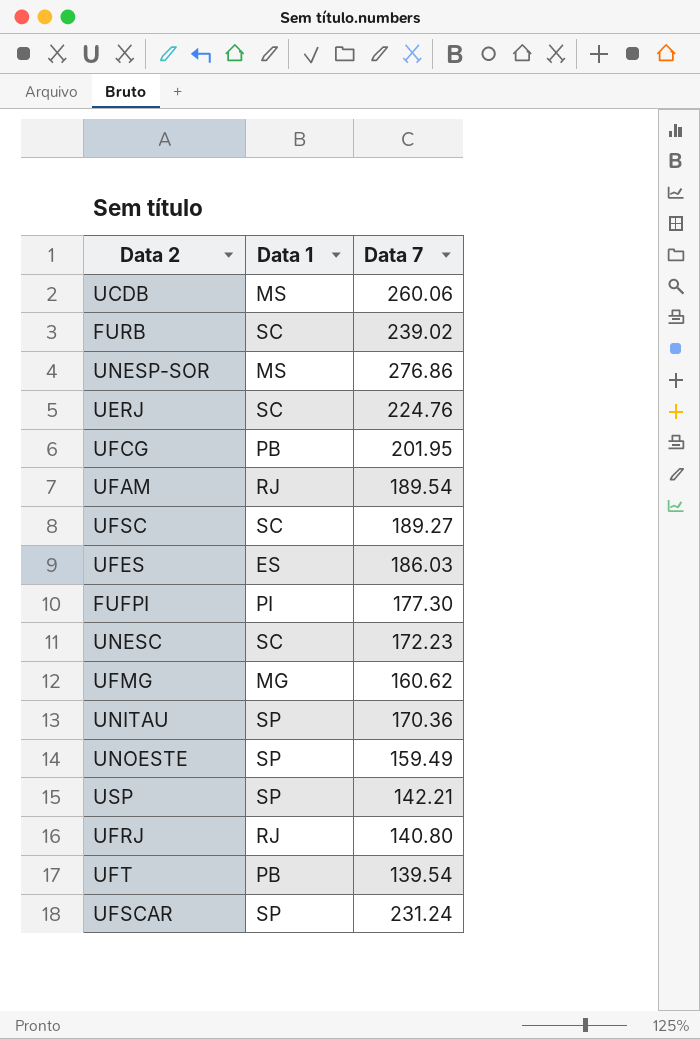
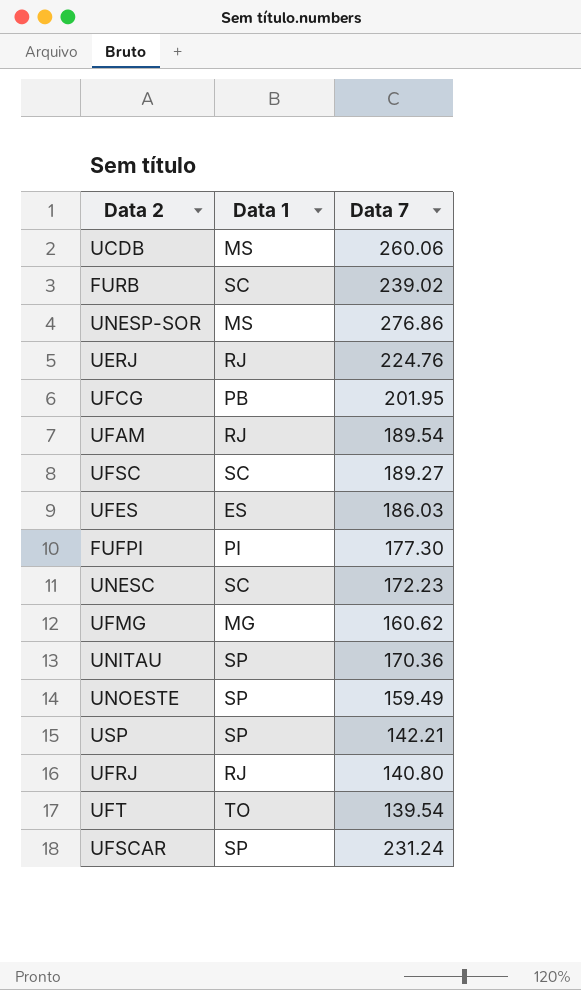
UERJ | Data 1: SC -> RJ
UFT | Data 1: PB -> TO

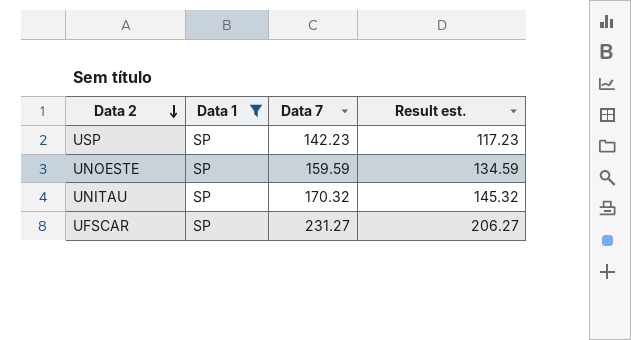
filter: none -> Data 1 = SP
row order: none -> Data 2 descending
column Result est. | formula: none -> [Data 7] - 25
USP | Data 7: 142.21 -> 142.23
UNOESTE | Data 7: 159.49 -> 159.59
UNITAU | Data 7: 170.36 -> 170.32
UFSCAR | Data 7: 231.24 -> 231.27

